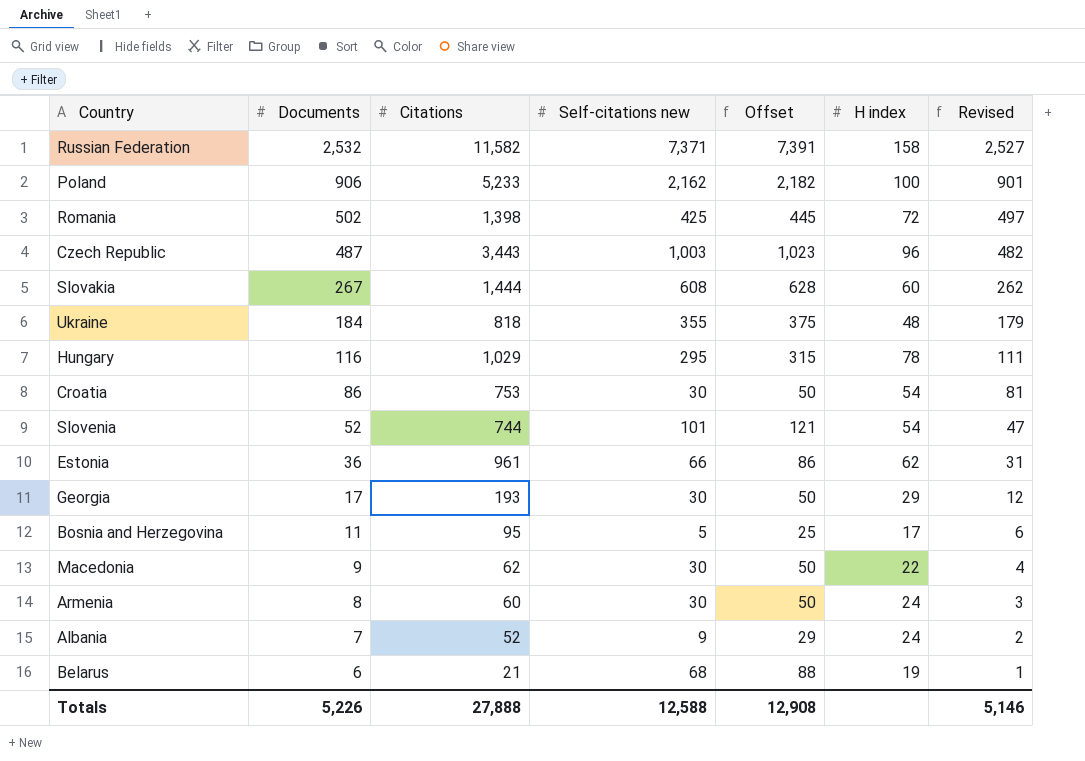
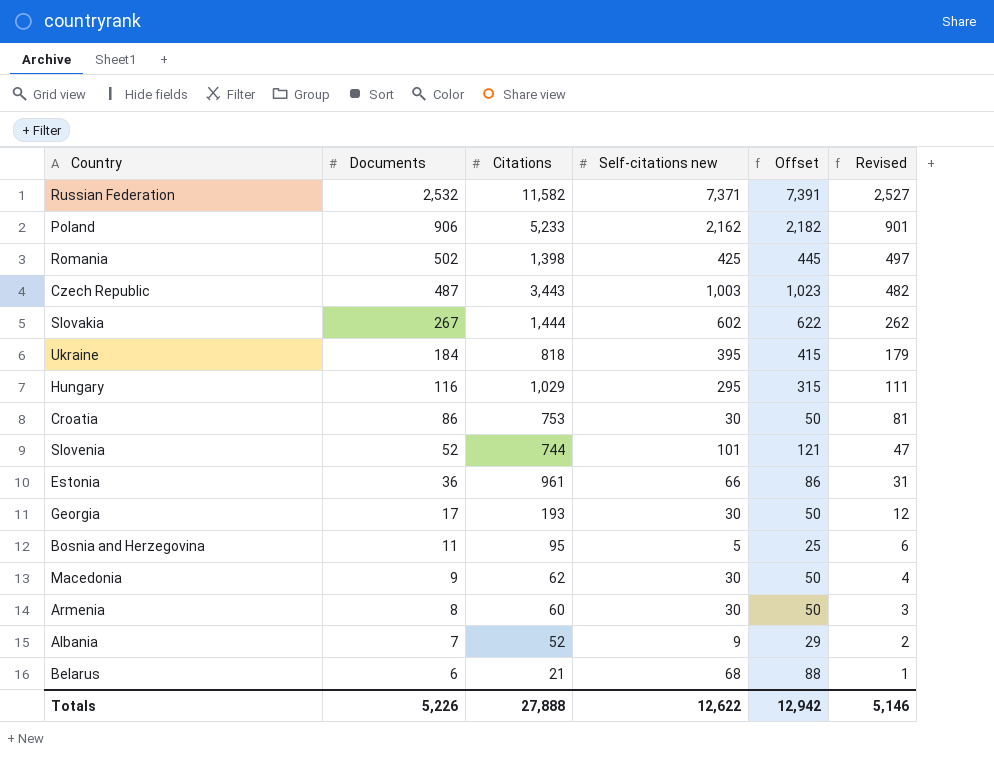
column H index | position: 6 -> none
Slovakia | Self-citations new: 608 -> 602
Slovakia | Offset: 628 -> 622
Ukraine | Self-citations new: 355 -> 395
Ukraine | Offset: 375 -> 415
Totals | Self-citations new: 12,588 -> 12,622
Totals | Offset: 12,908 -> 12,942

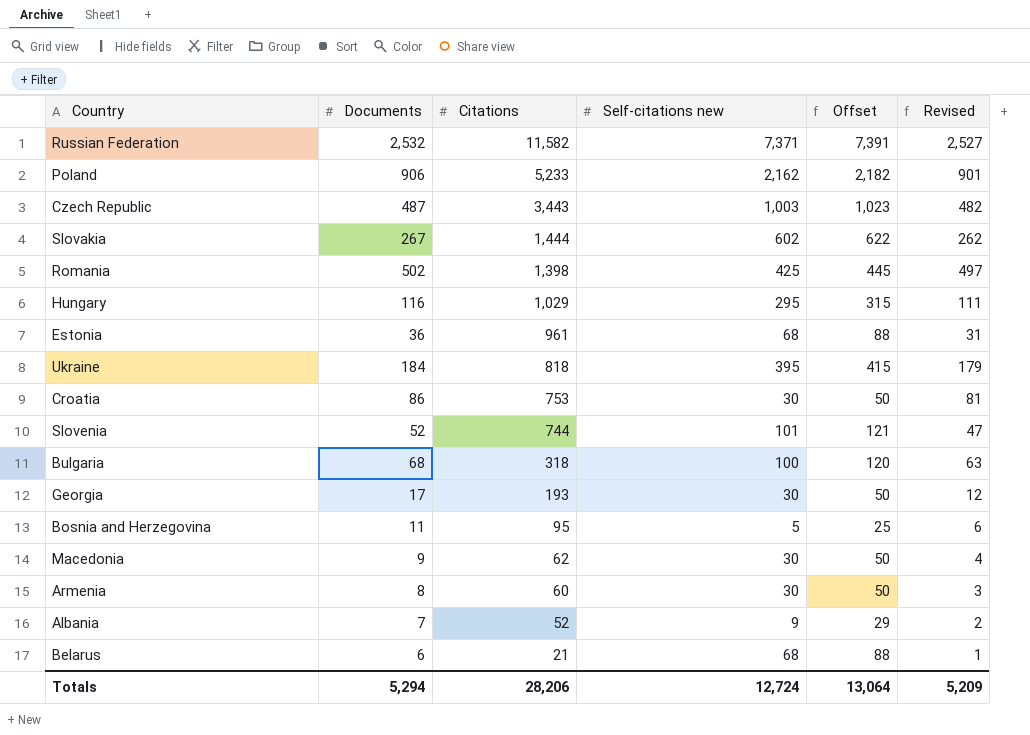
row order: Documents descending -> Citations descending
Estonia | Self-citations new: 66 -> 68
Estonia | Offset: 86 -> 88
row Bulgaria: none -> 68 | 318 | 100 | 120 | 63
Totals | Documents: 5,226 -> 5,294
Totals | Citations: 27,888 -> 28,206
Totals | Self-citations new: 12,622 -> 12,724
Totals | Offset: 12,942 -> 13,064
Totals | Revised: 5,146 -> 5,209

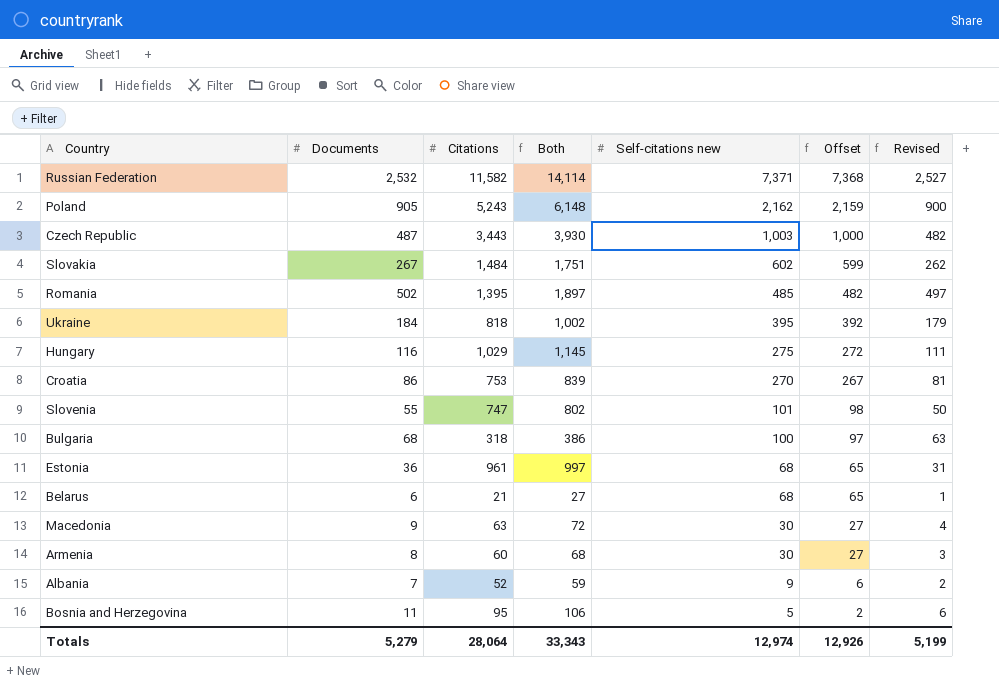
row order: Citations descending -> Self-citations new descending
column Both | formula: none -> [Documents] + [Citations]
column Offset | formula: [Self-citations new] + 20 -> [Self-citations new] - 3
row Georgia: 17 | 193 | 30 | 50 | 12 -> none
Poland | Documents: 906 -> 905
Poland | Citations: 5,233 -> 5,243
Poland | Revised: 901 -> 900
Slovakia | Citations: 1,444 -> 1,484
Romania | Citations: 1,398 -> 1,395
Romania | Self-citations new: 425 -> 485
Hungary | Self-citations new: 295 -> 275
Croatia | Self-citations new: 30 -> 270
Slovenia | Documents: 52 -> 55
Slovenia | Citations: 744 -> 747
Slovenia | Revised: 47 -> 50
Macedonia | Citations: 62 -> 63
Totals | Documents: 5,294 -> 5,279
Totals | Citations: 28,206 -> 28,064
Totals | Self-citations new: 12,724 -> 12,974
Totals | Offset: 13,064 -> 12,926
Totals | Revised: 5,209 -> 5,199

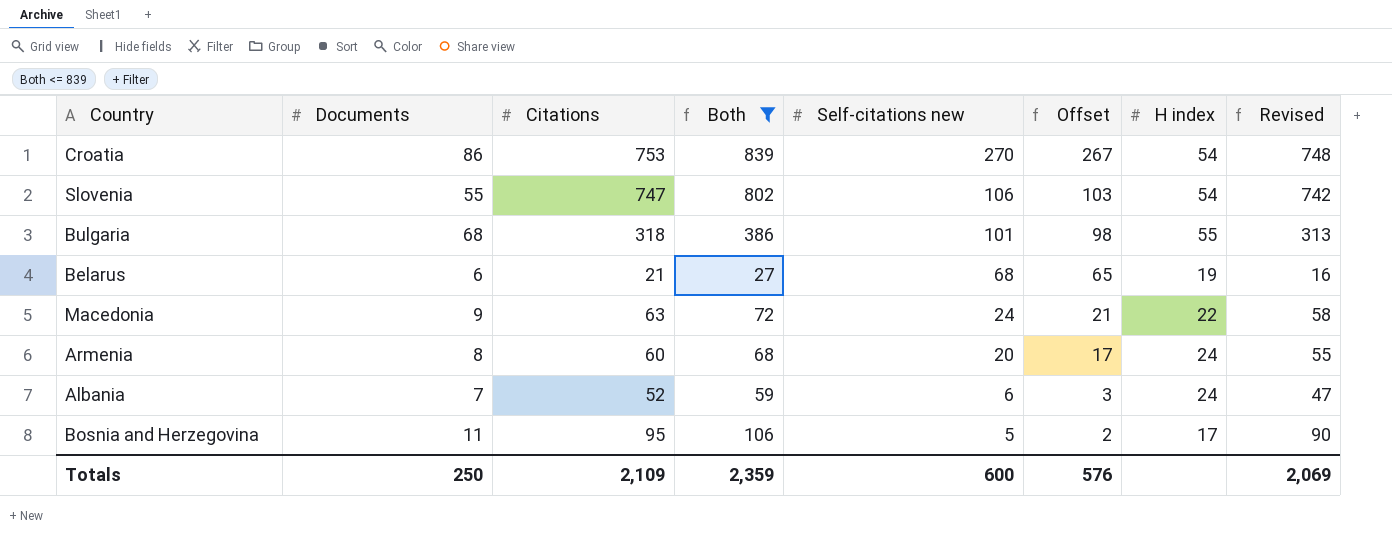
filter: none -> Both <= 839
column H index | position: none -> 7
column Revised | formula: [Documents] - 5 -> [Citations] - 5
Slovenia | Self-citations new: 101 -> 106
Slovenia | Offset: 98 -> 103
Bulgaria | Self-citations new: 100 -> 101
Bulgaria | Offset: 97 -> 98
Macedonia | Self-citations new: 30 -> 24
Macedonia | Offset: 27 -> 21
Armenia | Self-citations new: 30 -> 20
Armenia | Offset: 27 -> 17
Albania | Self-citations new: 9 -> 6
Albania | Offset: 6 -> 3
Totals | Documents: 5,279 -> 250
Totals | Citations: 28,064 -> 2,109
Totals | Both: 33,343 -> 2,359
Totals | Self-citations new: 12,974 -> 600
Totals | Offset: 12,926 -> 576
Totals | Revised: 5,199 -> 2,069

